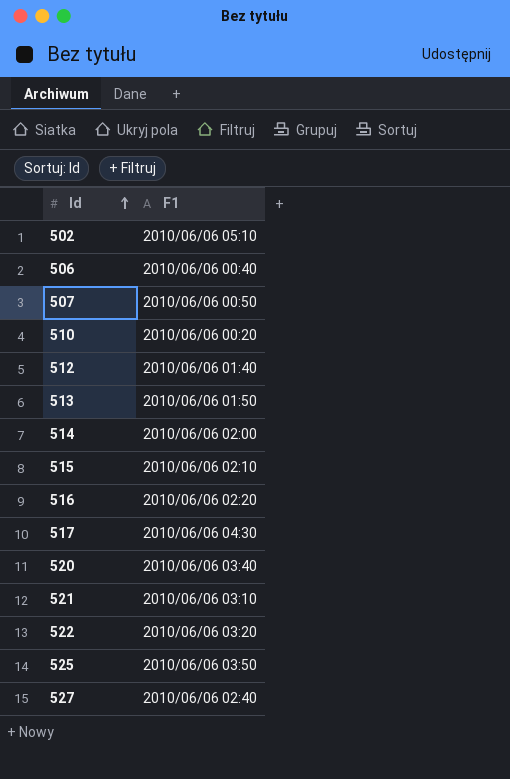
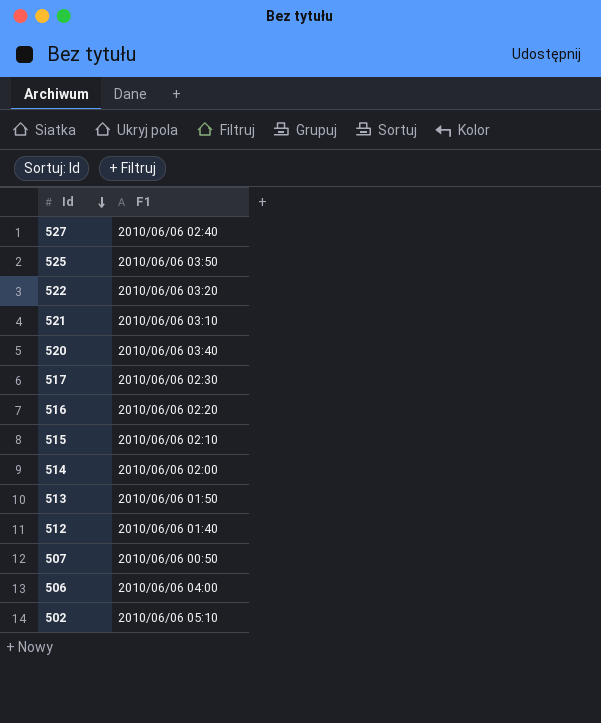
row order: Id ascending -> Id descending
row 510: 2010/06/06 00:20 -> none
517 | F1: 2010/06/06 04:30 -> 2010/06/06 02:30
506 | F1: 2010/06/06 00:40 -> 2010/06/06 04:00

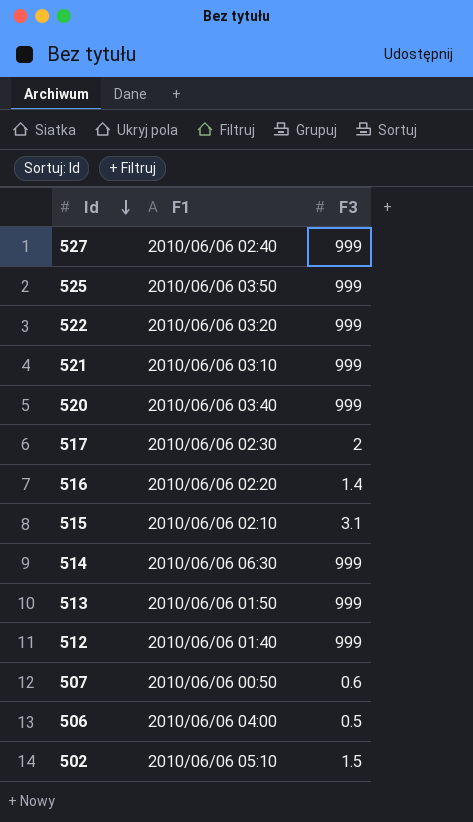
column F3 | position: none -> 3
514 | F1: 2010/06/06 02:00 -> 2010/06/06 06:30

